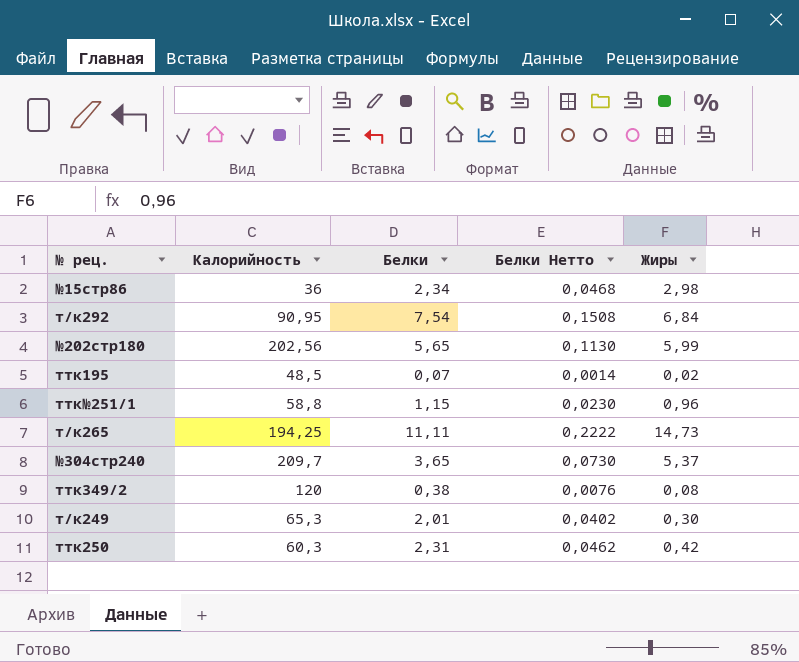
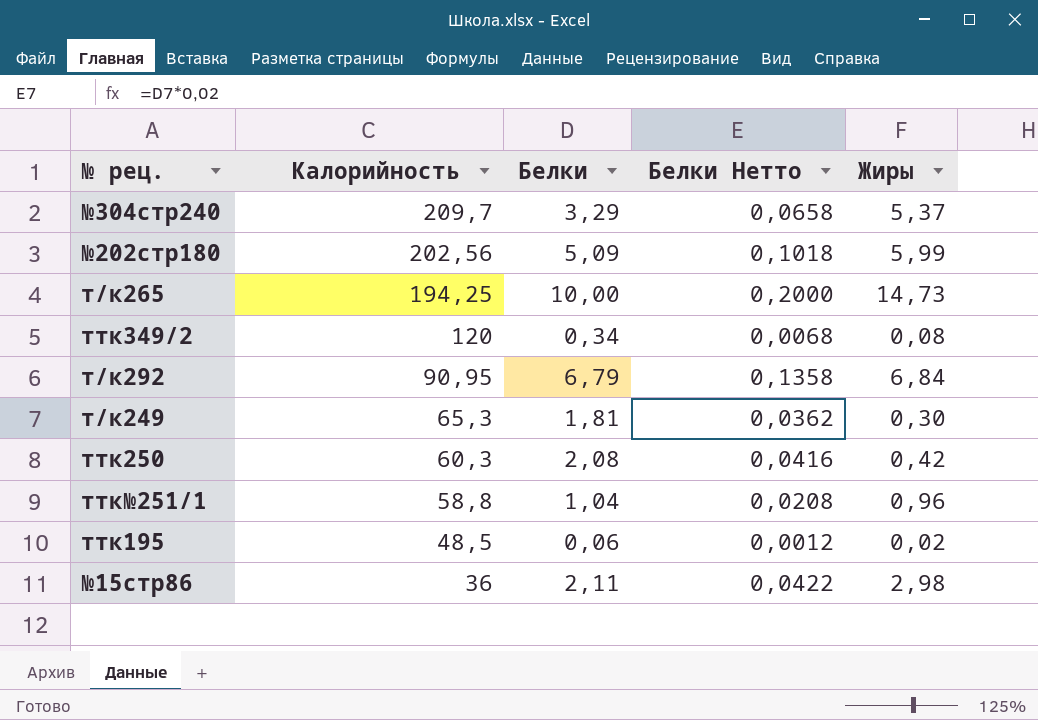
row order: none -> Калорийность descending
№304стр240 | Белки: 3,65 -> 3,29
№304стр240 | Белки Нетто: 0,0730 -> 0,0658
№202стр180 | Белки: 5,65 -> 5,09
№202стр180 | Белки Нетто: 0,1130 -> 0,1018
т/к265 | Белки: 11,11 -> 10,00
т/к265 | Белки Нетто: 0,2222 -> 0,2000
ттк349/2 | Белки: 0,38 -> 0,34
ттк349/2 | Белки Нетто: 0,0076 -> 0,0068
т/к292 | Белки: 7,54 -> 6,79
т/к292 | Белки Нетто: 0,1508 -> 0,1358
т/к249 | Белки: 2,01 -> 1,81
т/к249 | Белки Нетто: 0,0402 -> 0,0362
ттк250 | Белки: 2,31 -> 2,08
ттк250 | Белки Нетто: 0,0462 -> 0,0416
ттк№251/1 | Белки: 1,15 -> 1,04
ттк№251/1 | Белки Нетто: 0,0230 -> 0,0208
ттк195 | Белки: 0,07 -> 0,06
ттк195 | Белки Нетто: 0,0014 -> 0,0012
№15стр86 | Белки: 2,34 -> 2,11
№15стр86 | Белки Нетто: 0,0468 -> 0,0422

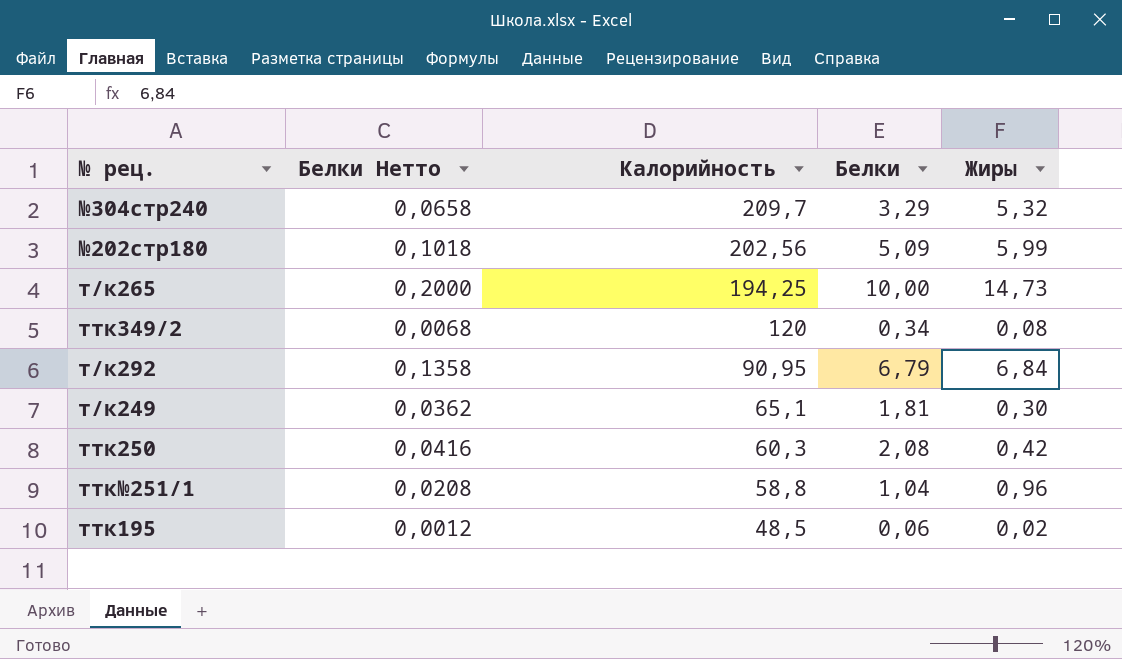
column Белки Нетто | position: 4 -> 2
row №15стр86: 36 | 2,11 | 0,0422 | 2,98 -> none
№304стр240 | Жиры: 5,37 -> 5,32
т/к249 | Калорийность: 65,3 -> 65,1

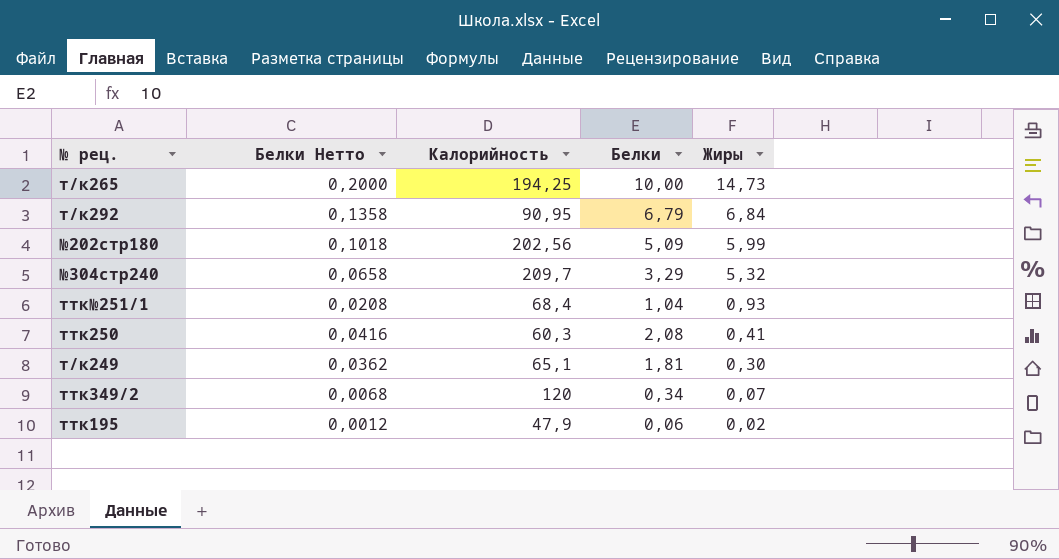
row order: Калорийность descending -> Жиры descending
ттк№251/1 | Калорийность: 58,8 -> 68,4
ттк№251/1 | Жиры: 0,96 -> 0,93
ттк250 | Жиры: 0,42 -> 0,41
ттк349/2 | Жиры: 0,08 -> 0,07
ттк195 | Калорийность: 48,5 -> 47,9

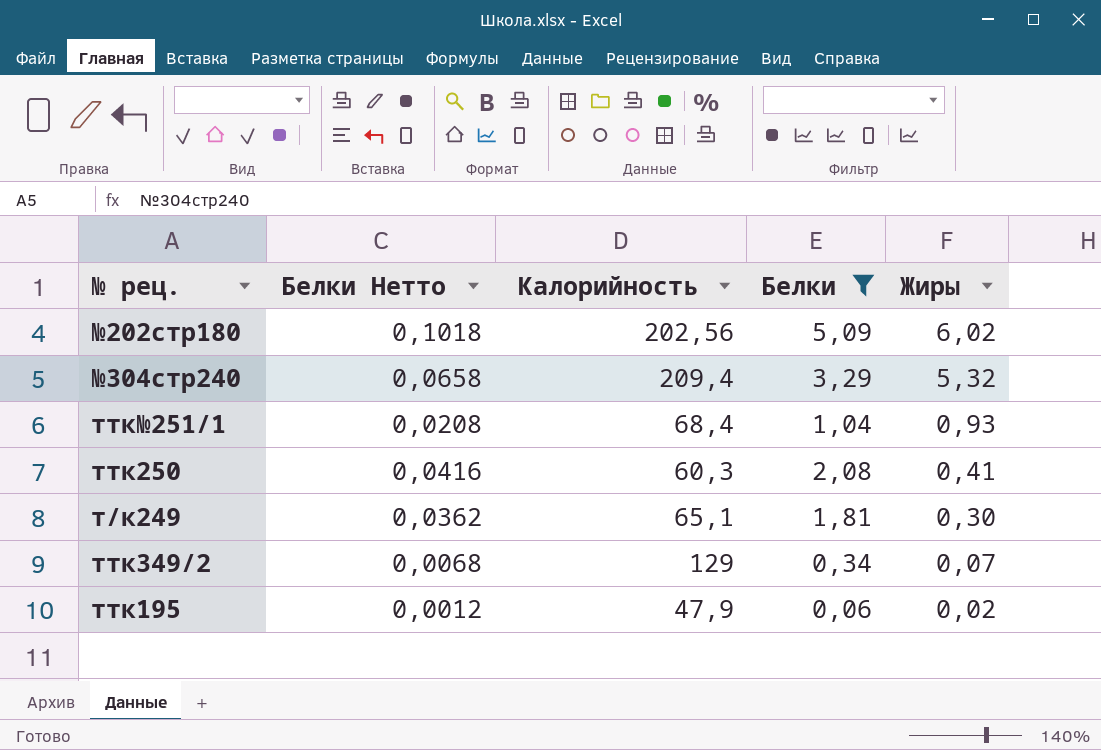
filter: none -> Белки <= 5,09
№202стр180 | Жиры: 5,99 -> 6,02
№304стр240 | Калорийность: 209,7 -> 209,4
ттк349/2 | Калорийность: 120 -> 129

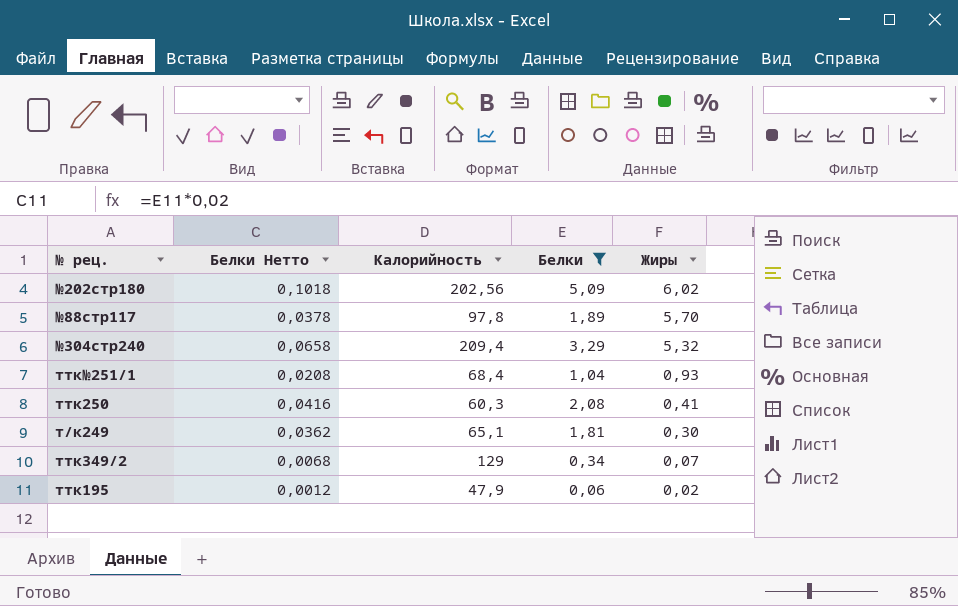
row №88стр117: none -> 0,0378 | 97,8 | 1,89 | 5,70

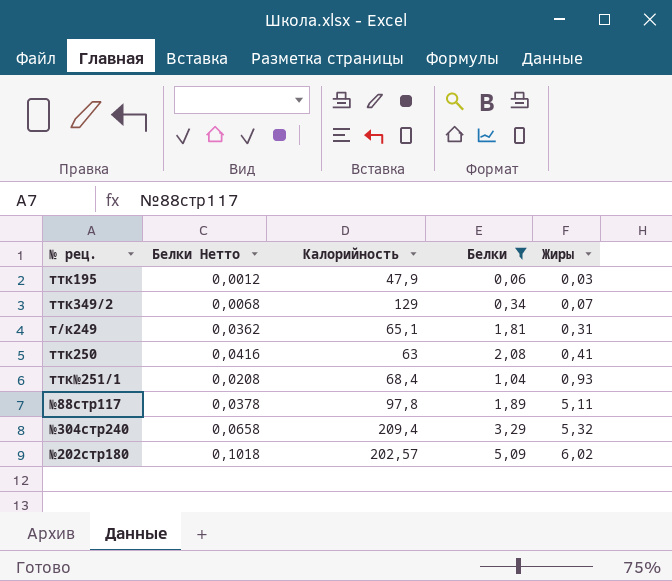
row order: Жиры descending -> Жиры ascending
ттк195 | Жиры: 0,02 -> 0,03
т/к249 | Жиры: 0,30 -> 0,31
ттк250 | Калорийность: 60,3 -> 63
№88стр117 | Жиры: 5,70 -> 5,11
№202стр180 | Калорийность: 202,56 -> 202,57

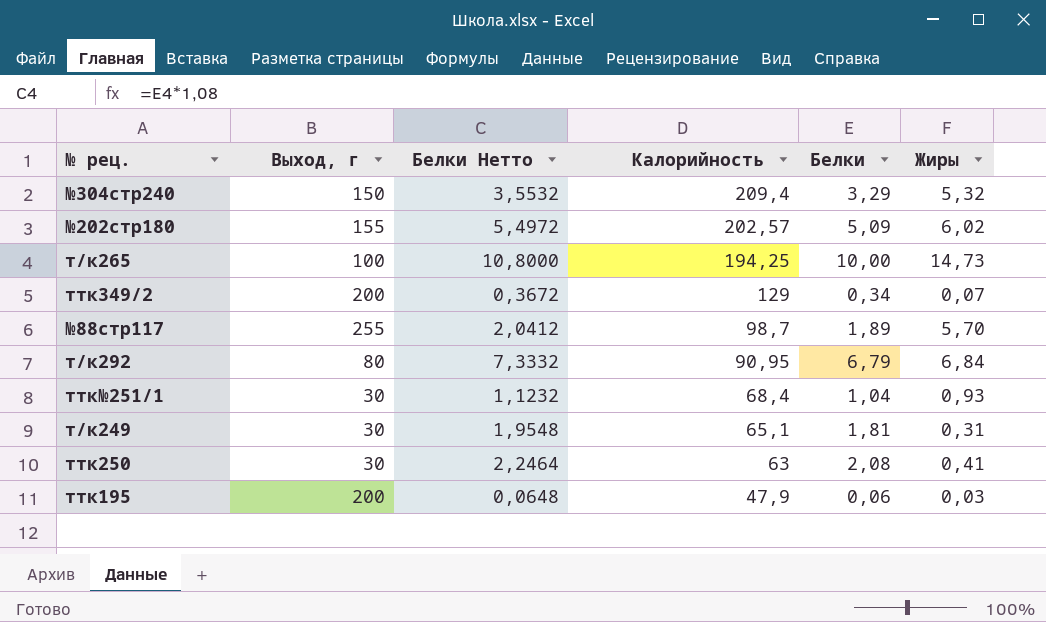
filter: Белки <= 5,09 -> none
row order: Жиры ascending -> Калорийность descending
column Выход, г | position: none -> 2
column Белки Нетто | formula: [Белки] * 0,02 -> [Белки] * 1,08
№88стр117 | Калорийность: 97,8 -> 98,7
№88стр117 | Жиры: 5,11 -> 5,70

